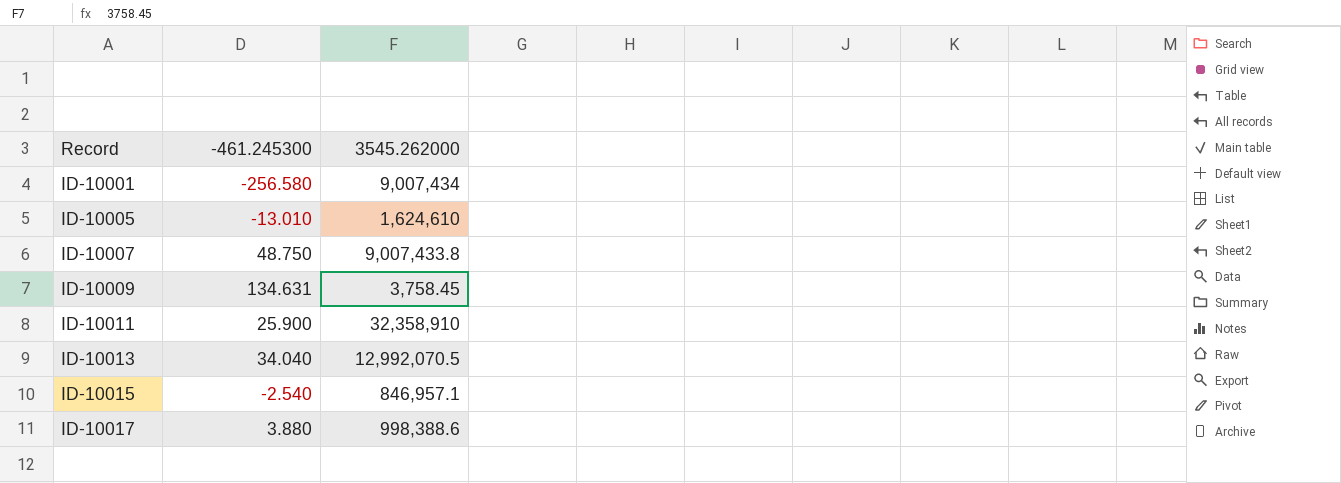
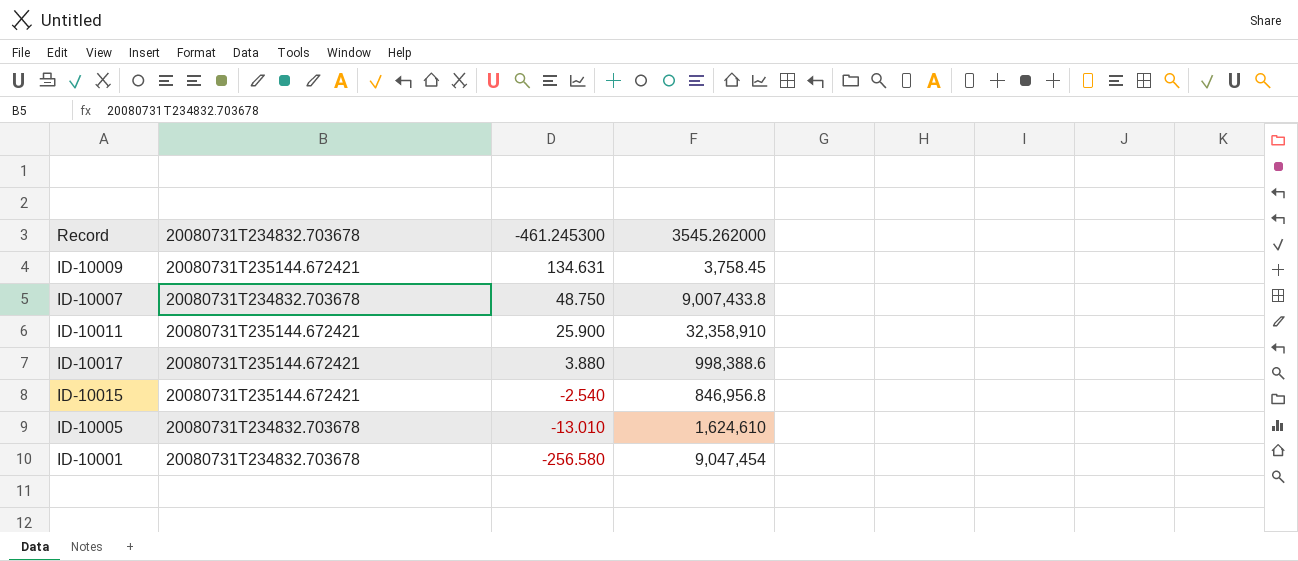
row order: Record ascending -> -461.245300 descending
column 20080731T234832.703678 | position: none -> 2
row ID-10013: 34.040 | 12,992,070.5 -> none
ID-10015 | 3545.262000: 846,957.1 -> 846,956.8
ID-10001 | 3545.262000: 9,007,434 -> 9,047,454

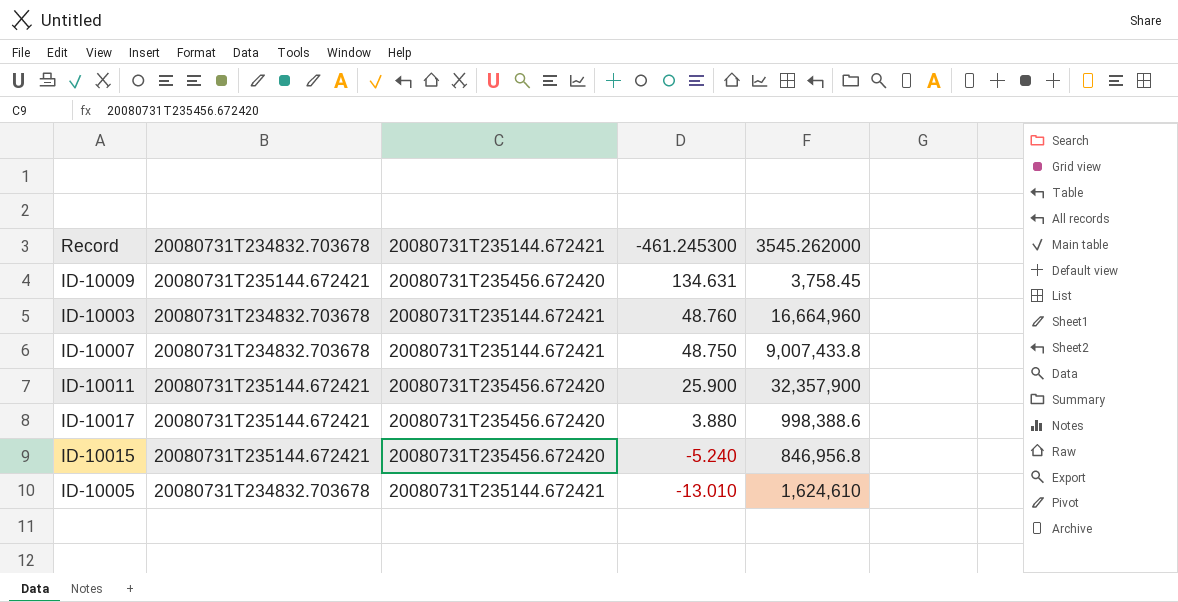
column 20080731T235144.672421 | position: none -> 3
row ID-10001: 20080731T234832.703678 | -256.580 | 9,047,454 -> none
row ID-10003: none -> 20080731T234832.703678 | 20080731T235144.672421 | 48.760 | 16,664,960
ID-10011 | 3545.262000: 32,358,910 -> 32,357,900
ID-10015 | -461.245300: -2.540 -> -5.240

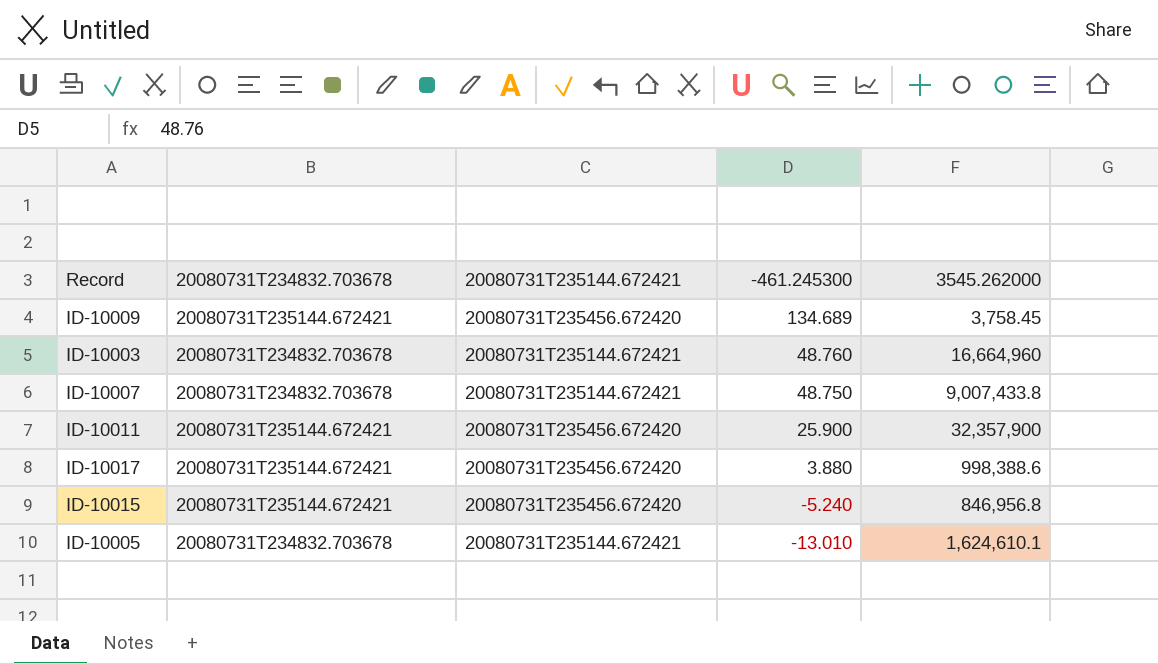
ID-10009 | -461.245300: 134.631 -> 134.689
ID-10005 | 3545.262000: 1,624,610 -> 1,624,610.1

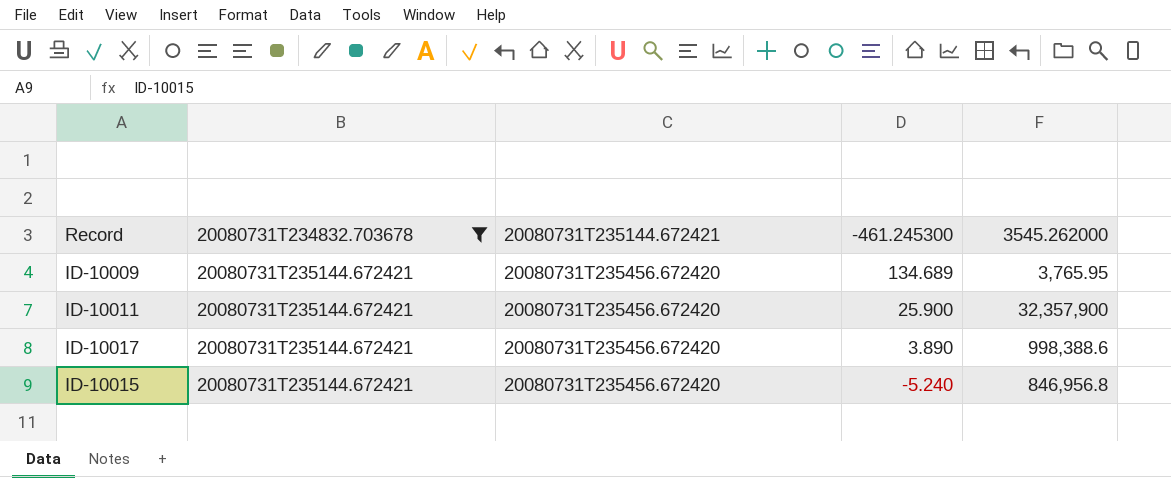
filter: none -> 20080731T234832.703678 = 20080731T235144.672421
ID-10009 | 3545.262000: 3,758.45 -> 3,765.95
ID-10017 | -461.245300: 3.880 -> 3.890

